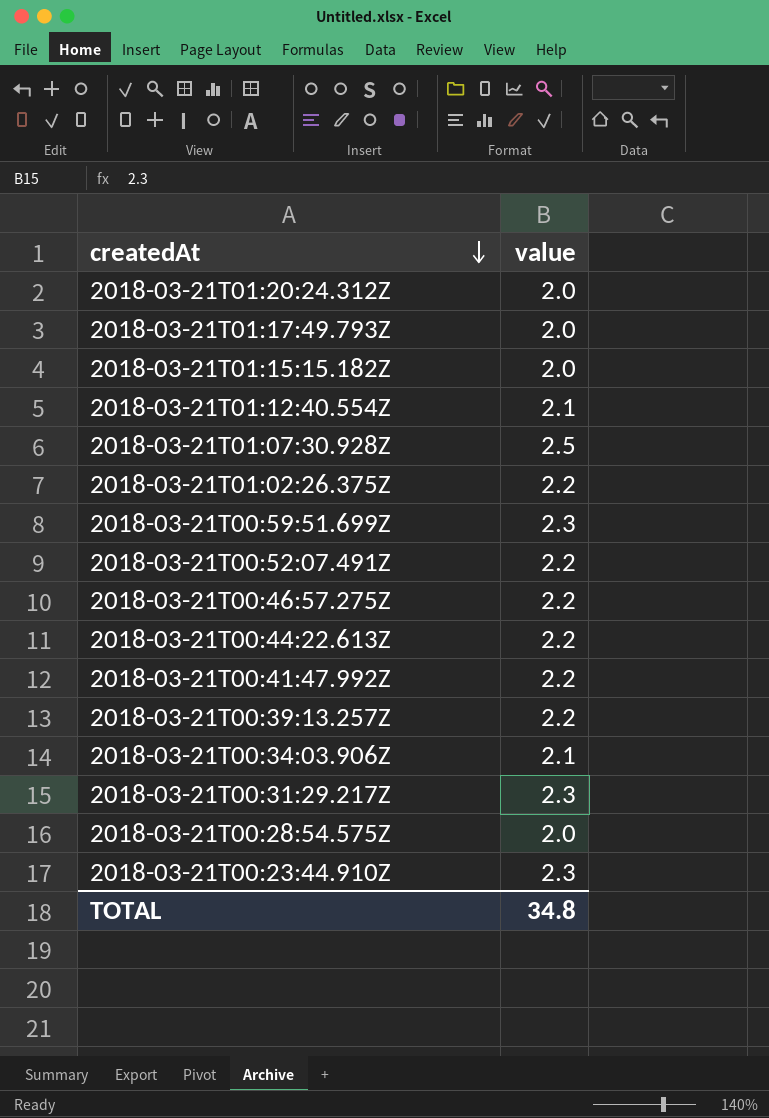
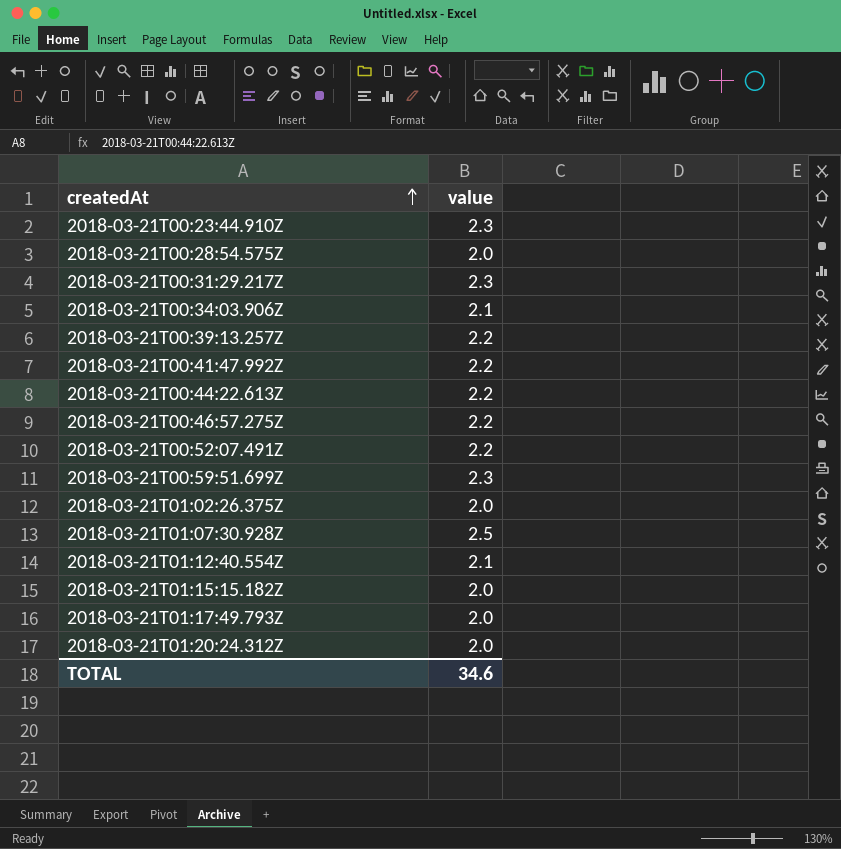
row order: createdAt descending -> createdAt ascending
2018-03-21T01:02:26.375Z | value: 2.2 -> 2.0
TOTAL | value: 34.8 -> 34.6

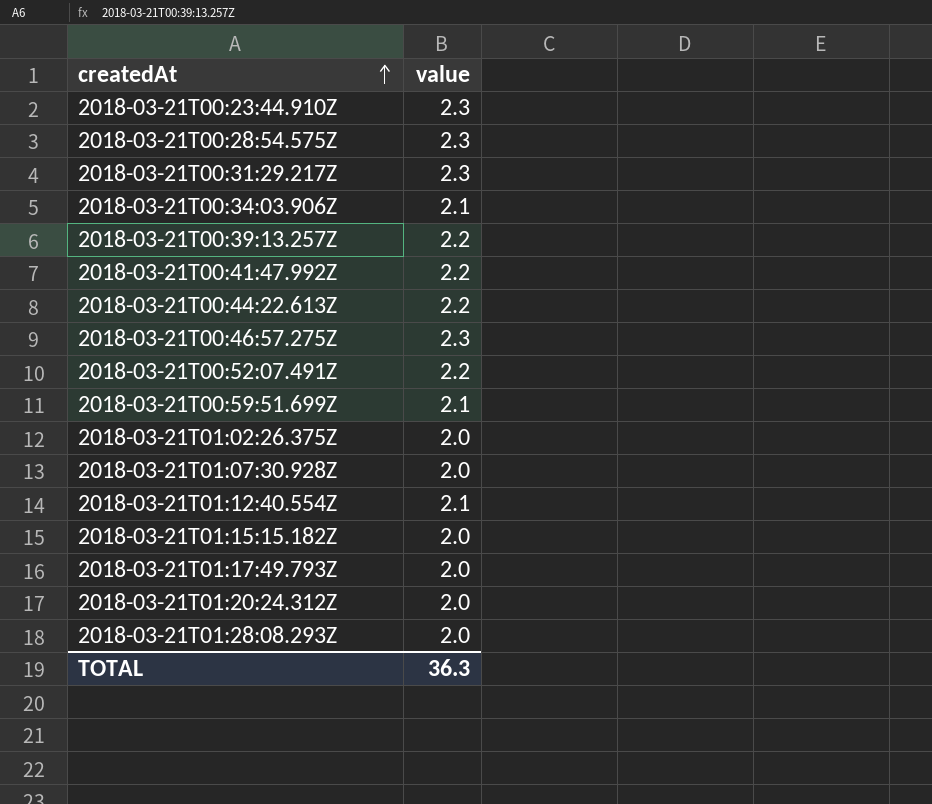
2018-03-21T00:28:54.575Z | value: 2.0 -> 2.3
2018-03-21T00:46:57.275Z | value: 2.2 -> 2.3
2018-03-21T00:59:51.699Z | value: 2.3 -> 2.1
2018-03-21T01:07:30.928Z | value: 2.5 -> 2.0
row 2018-03-21T01:28:08.293Z: none -> 2.0
TOTAL | value: 34.6 -> 36.3

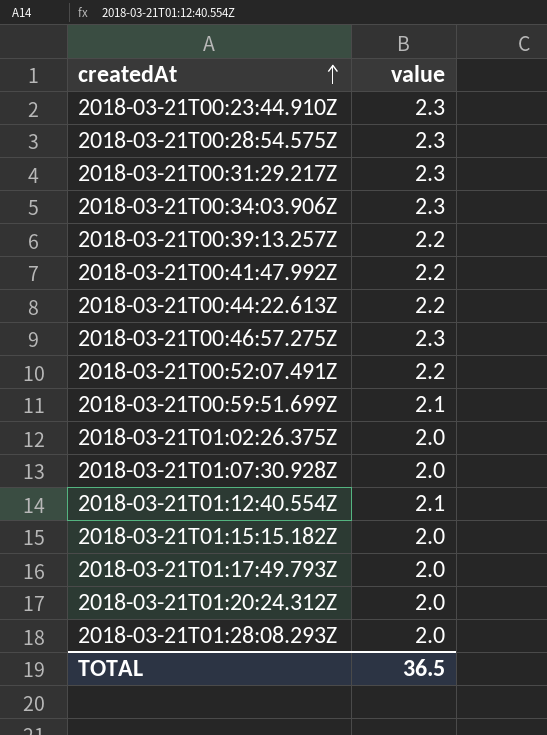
2018-03-21T00:34:03.906Z | value: 2.1 -> 2.3
TOTAL | value: 36.3 -> 36.5

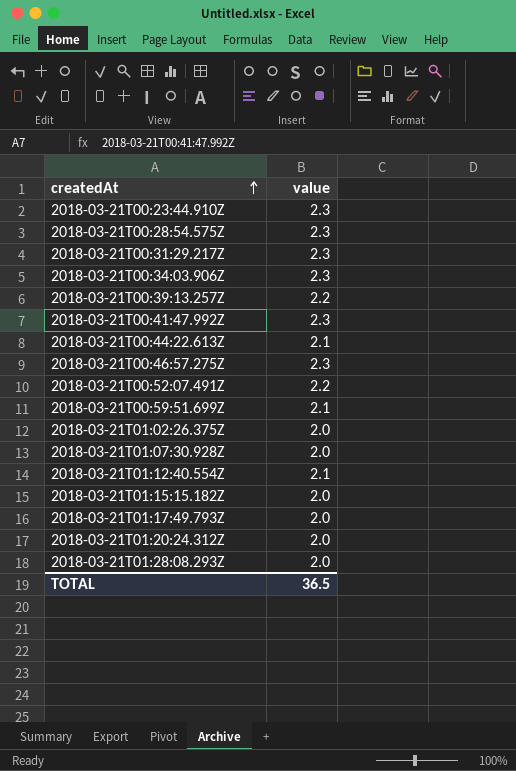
2018-03-21T00:41:47.992Z | value: 2.2 -> 2.3
2018-03-21T00:44:22.613Z | value: 2.2 -> 2.1

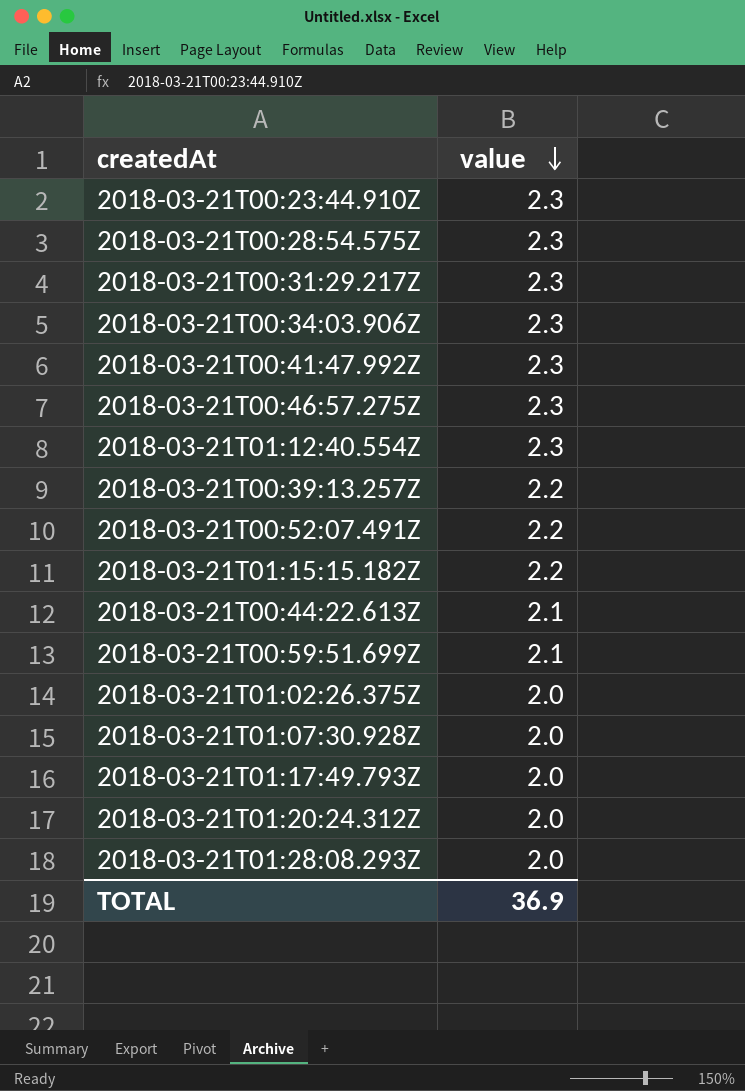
row order: createdAt ascending -> value descending
2018-03-21T01:12:40.554Z | value: 2.1 -> 2.3
2018-03-21T01:15:15.182Z | value: 2.0 -> 2.2
TOTAL | value: 36.5 -> 36.9

